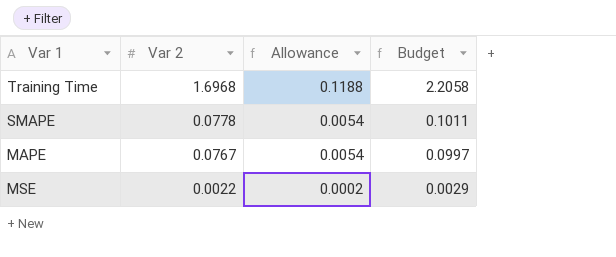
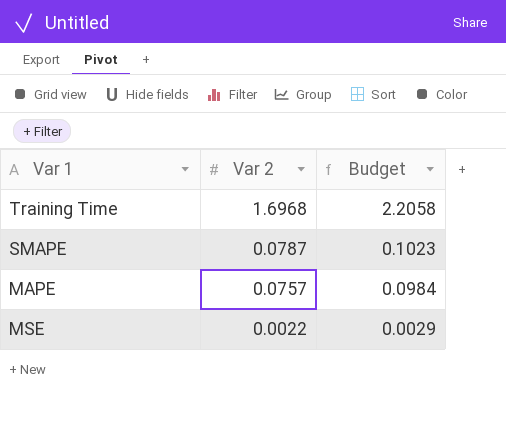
column Allowance | formula: [Var 2] * 0.07 -> none
SMAPE | Var 2: 0.0778 -> 0.0787
SMAPE | Budget: 0.1011 -> 0.1023
MAPE | Var 2: 0.0767 -> 0.0757
MAPE | Budget: 0.0997 -> 0.0984

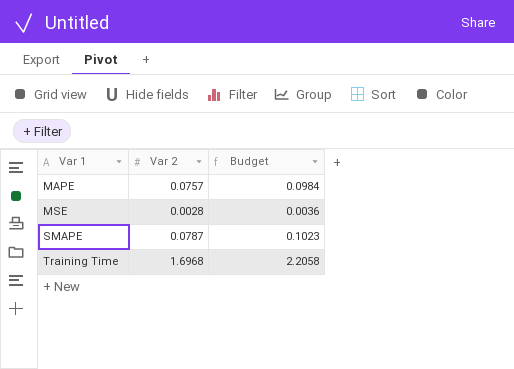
row order: Var 2 descending -> Var 1 ascending
MSE | Var 2: 0.0022 -> 0.0028
MSE | Budget: 0.0029 -> 0.0036

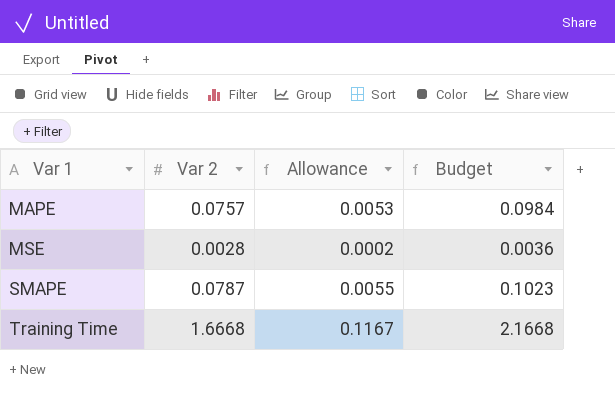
column Allowance | formula: none -> [Var 2] * 0.07
Training Time | Var 2: 1.6968 -> 1.6668
Training Time | Budget: 2.2058 -> 2.1668

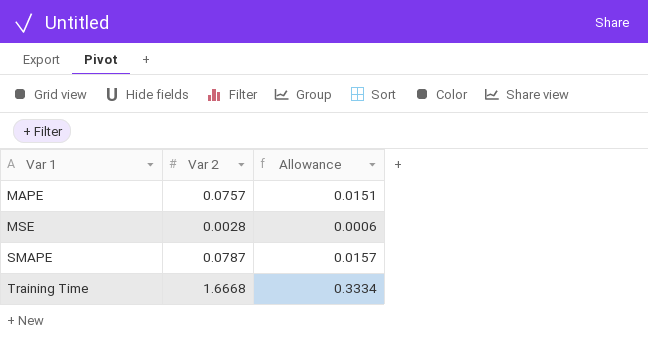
column Budget | formula: [Var 2] * 1.3 -> none
column Allowance | formula: [Var 2] * 0.07 -> [Var 2] * 0.2

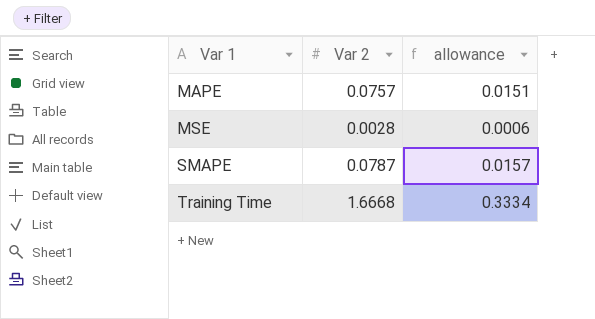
column name: Allowance -> allowance

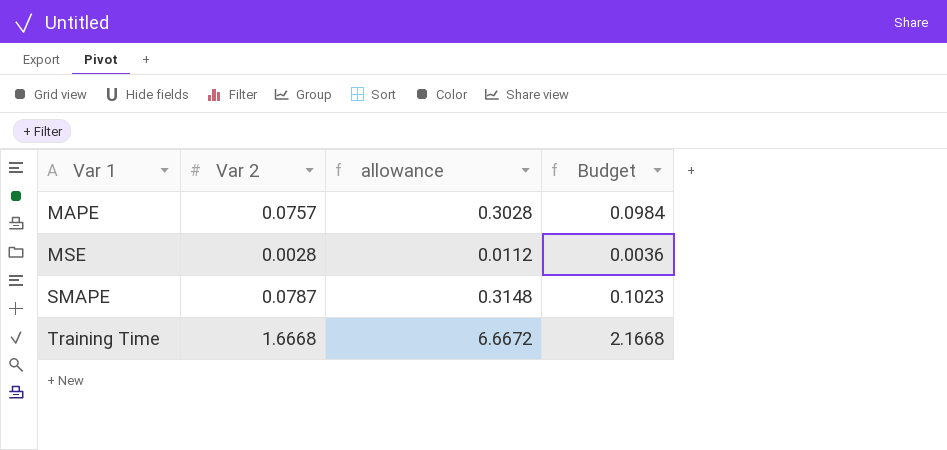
column allowance | formula: [Var 2] * 0.2 -> [Var 2] * 4
column Budget | formula: none -> [Var 2] * 1.3

